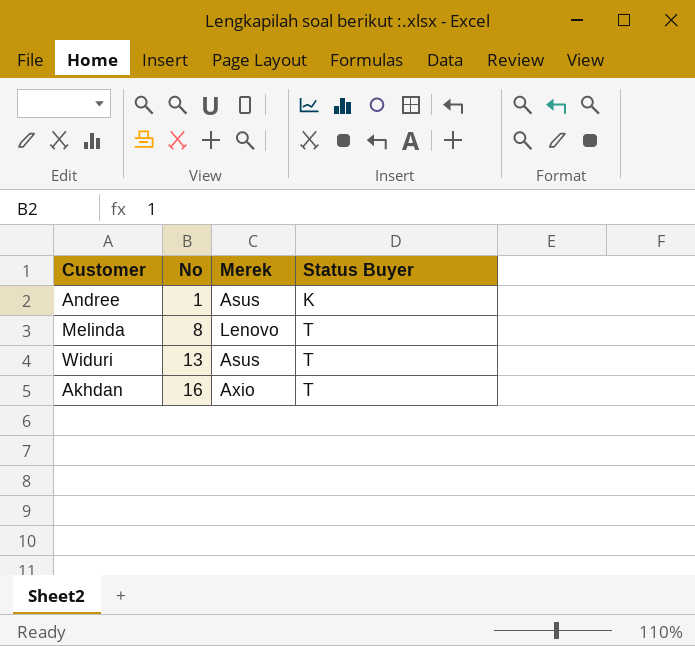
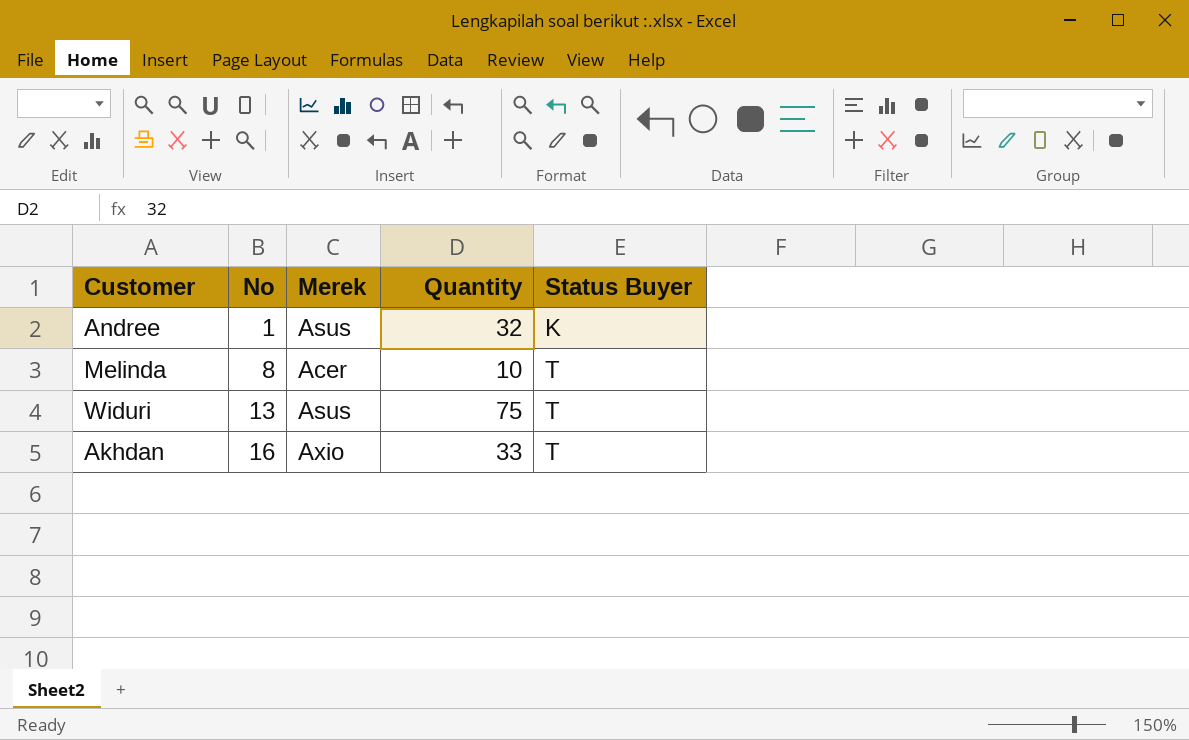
column Quantity | position: none -> 4
Melinda | Merek: Lenovo -> Acer

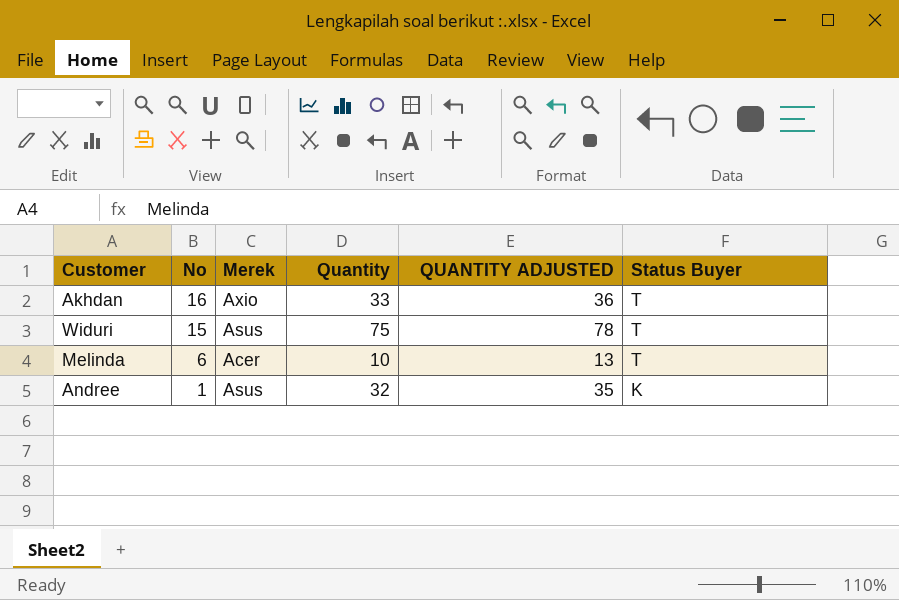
row order: No ascending -> No descending
column QUANTITY ADJUSTED | formula: none -> [Quantity] + 3
Widuri | No: 13 -> 15
Melinda | No: 8 -> 6

